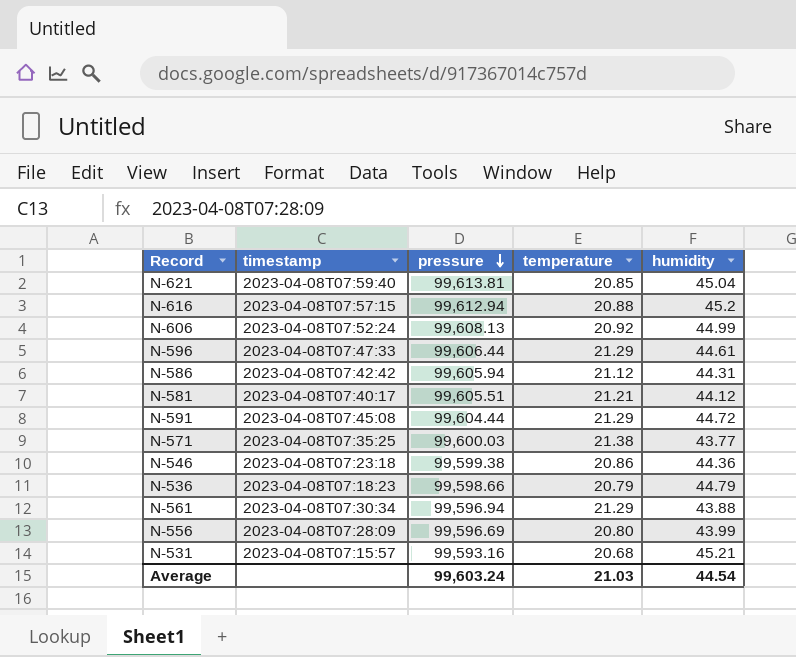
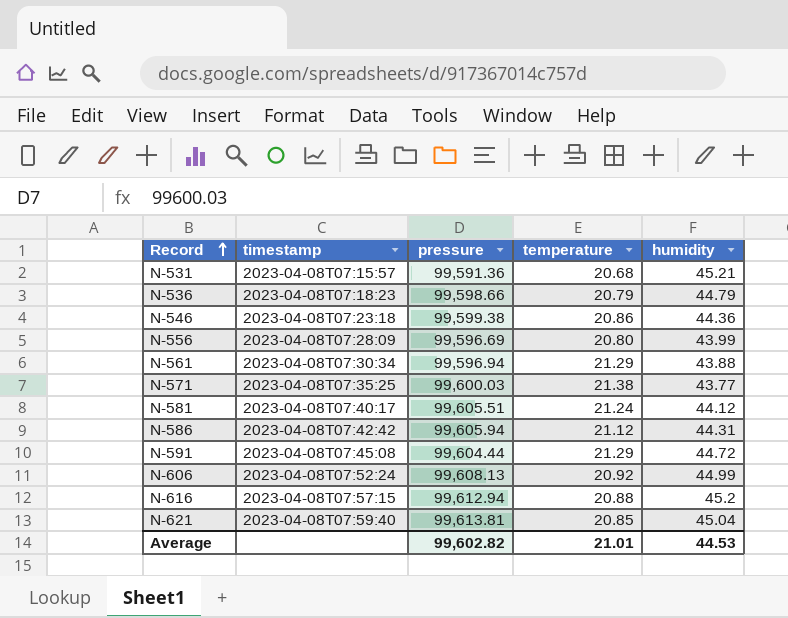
row order: pressure descending -> Record ascending
row N-596: 2023-04-08T07:47:33 | 99,606.44 | 21.29 | 44.61 -> none
N-531 | pressure: 99,593.16 -> 99,591.36
N-581 | temperature: 21.21 -> 21.24
Average | pressure: 99,603.24 -> 99,602.82
Average | temperature: 21.03 -> 21.01
Average | humidity: 44.54 -> 44.53

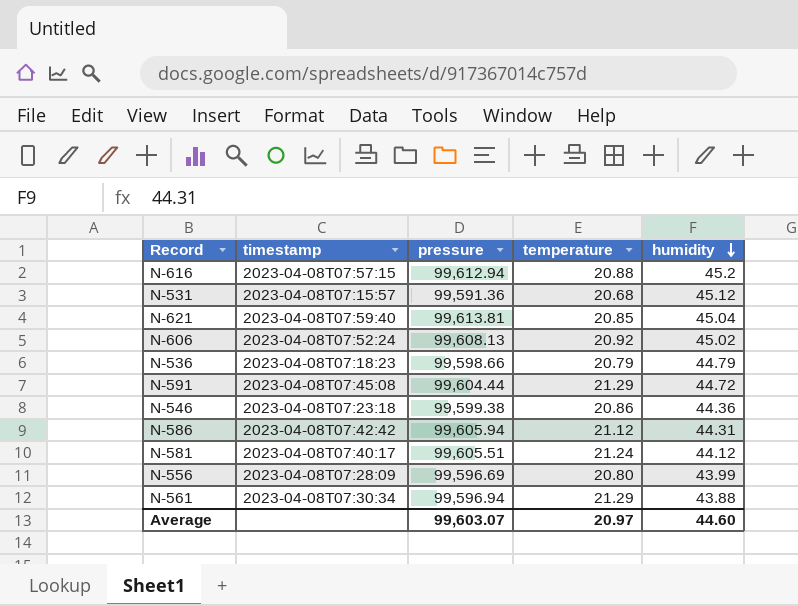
row order: Record ascending -> humidity descending
row N-571: 2023-04-08T07:35:25 | 99,600.03 | 21.38 | 43.77 -> none
N-531 | humidity: 45.21 -> 45.12
N-606 | humidity: 44.99 -> 45.02
Average | pressure: 99,602.82 -> 99,603.07
Average | temperature: 21.01 -> 20.97
Average | humidity: 44.53 -> 44.60

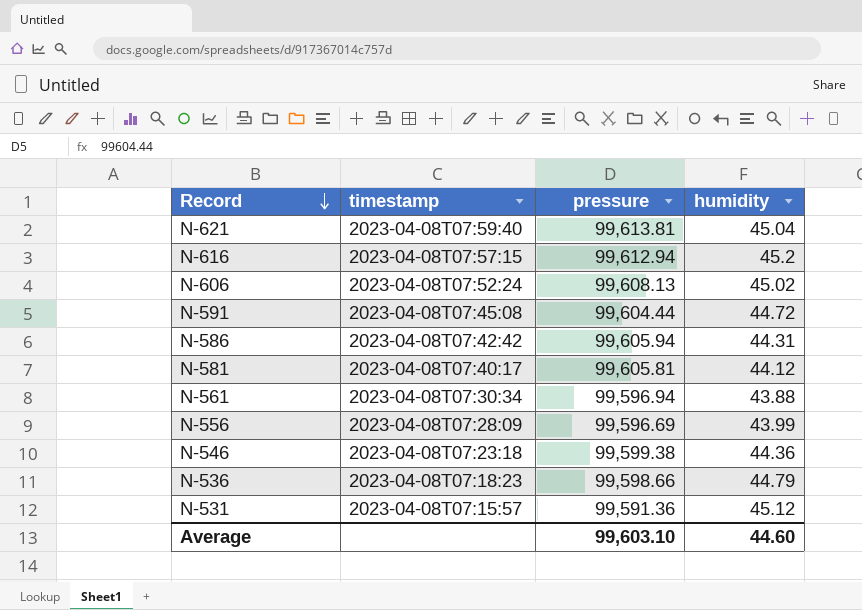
row order: humidity descending -> Record descending
column temperature | position: 4 -> none
N-581 | pressure: 99,605.51 -> 99,605.81
Average | pressure: 99,603.07 -> 99,603.10

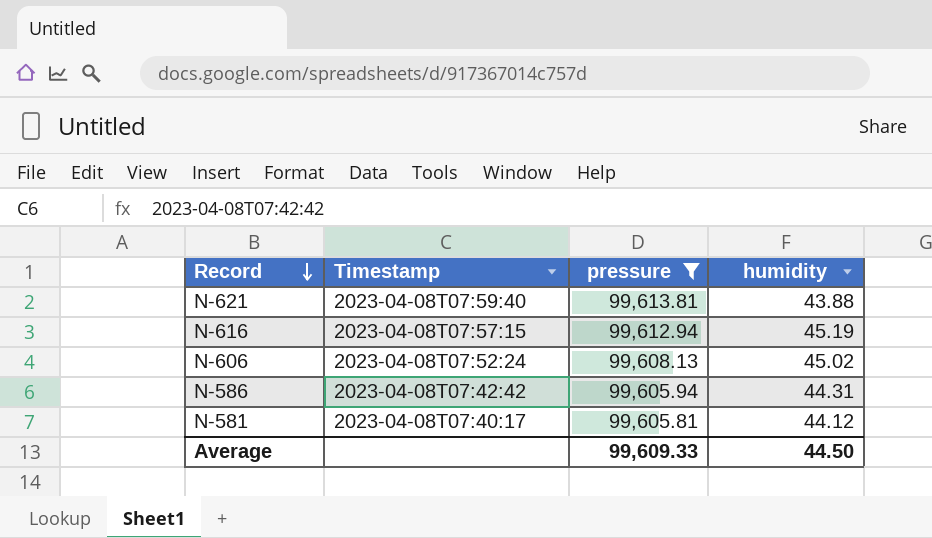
filter: none -> pressure >= 99,605.81
column name: timestamp -> Timestamp
N-621 | humidity: 45.04 -> 43.88
N-616 | humidity: 45.2 -> 45.19
Average | pressure: 99,603.10 -> 99,609.33
Average | humidity: 44.60 -> 44.50

